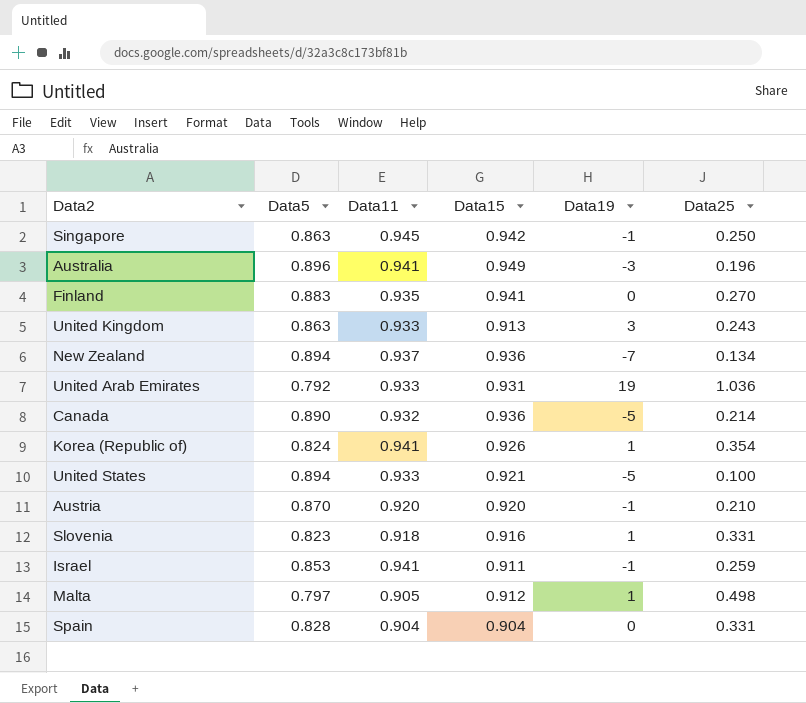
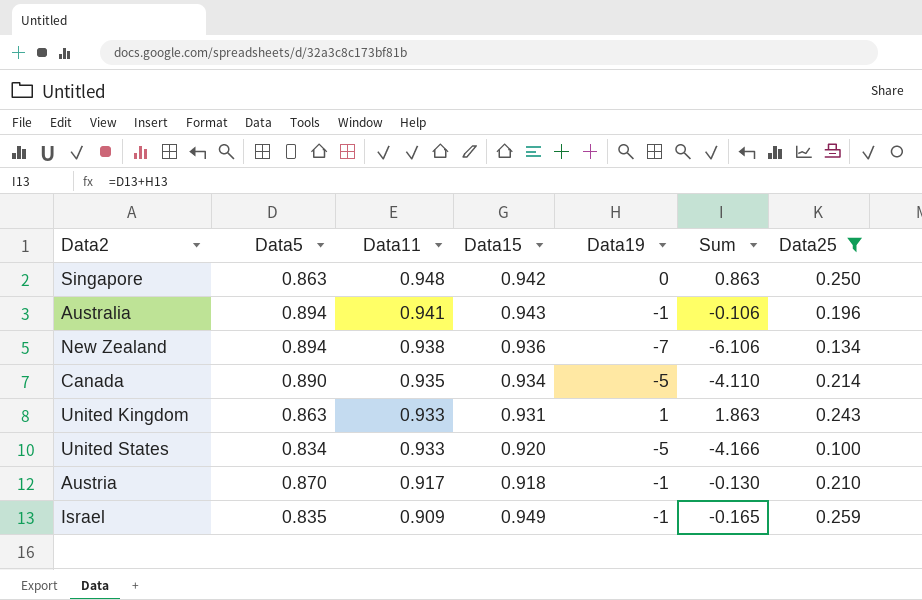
filter: none -> Data25 <= 0.259
row order: none -> Data11 descending
column Sum | formula: none -> [Data5] + [Data19]
Singapore | Data11: 0.945 -> 0.948
Singapore | Data19: -1 -> 0
Australia | Data5: 0.896 -> 0.894
Australia | Data15: 0.949 -> 0.943
Australia | Data19: -3 -> -1
New Zealand | Data11: 0.937 -> 0.938
Canada | Data11: 0.932 -> 0.935
Canada | Data15: 0.936 -> 0.934
United Kingdom | Data15: 0.913 -> 0.931
United Kingdom | Data19: 3 -> 1
United States | Data5: 0.894 -> 0.834
United States | Data15: 0.921 -> 0.920
Austria | Data11: 0.920 -> 0.917
Austria | Data15: 0.920 -> 0.918
Israel | Data5: 0.853 -> 0.835
Israel | Data11: 0.941 -> 0.909
Israel | Data15: 0.911 -> 0.949

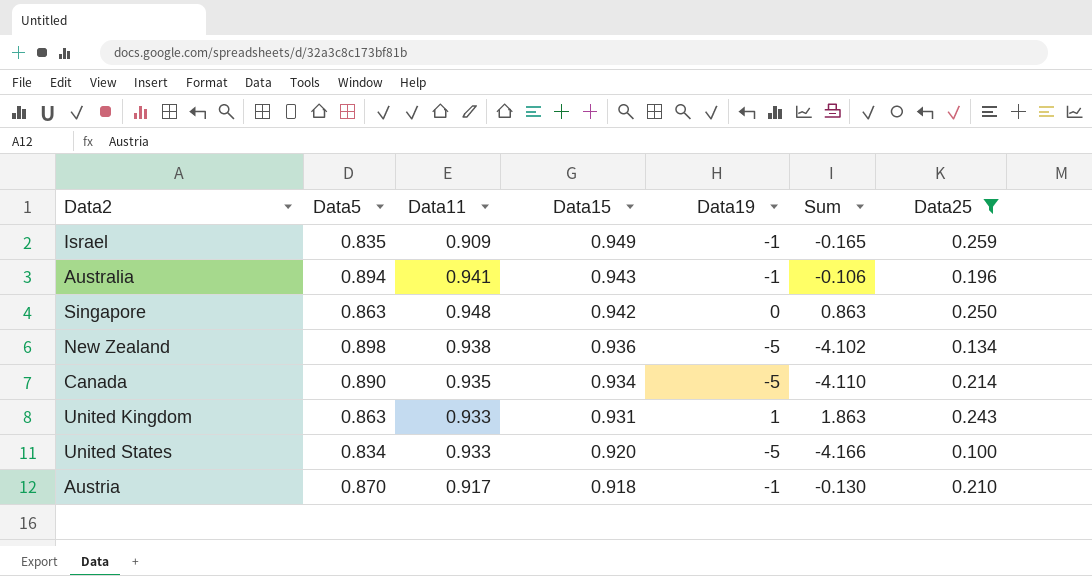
row order: Data11 descending -> Data15 descending
New Zealand | Data5: 0.894 -> 0.898
New Zealand | Data19: -7 -> -5
New Zealand | Sum: -6.106 -> -4.102

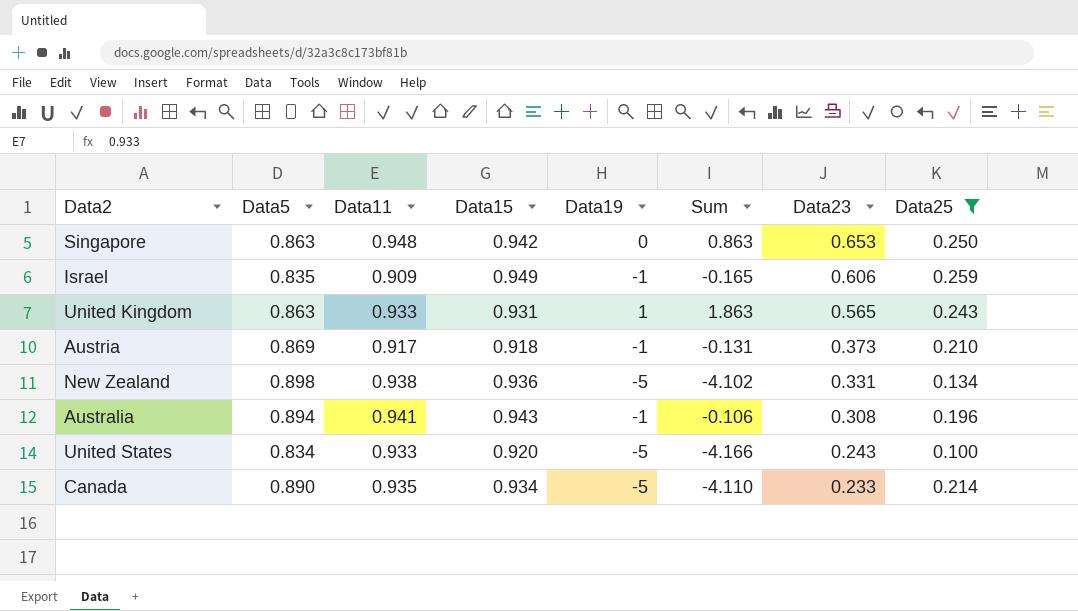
row order: Data15 descending -> Data23 descending
column Data23 | position: none -> 7
Austria | Data5: 0.870 -> 0.869
Austria | Sum: -0.130 -> -0.131

